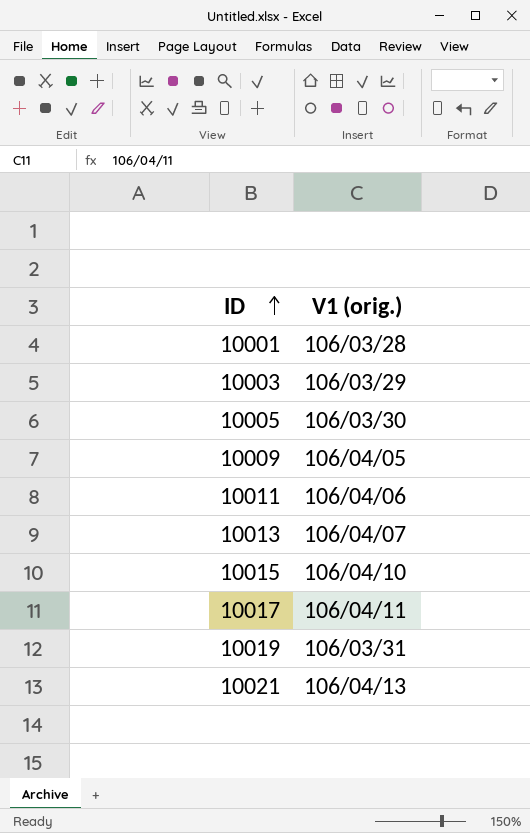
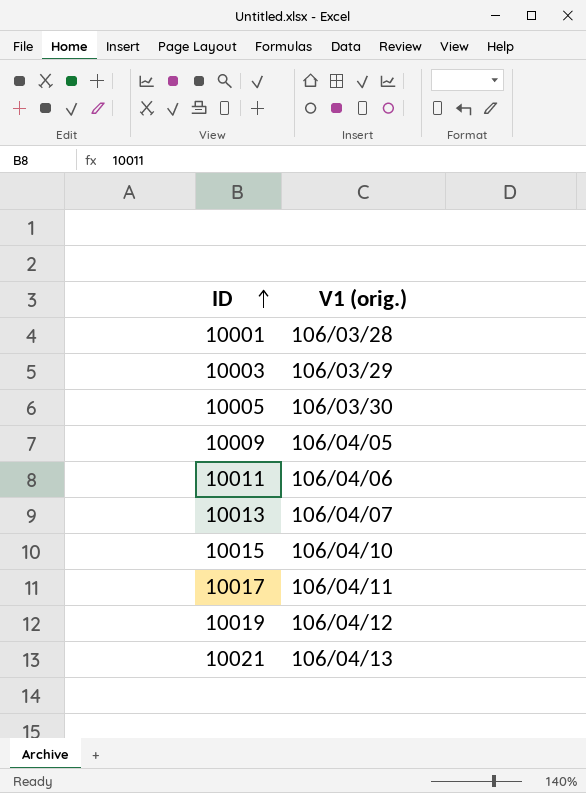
10019 | V1 (orig.): 106/03/31 -> 106/04/12

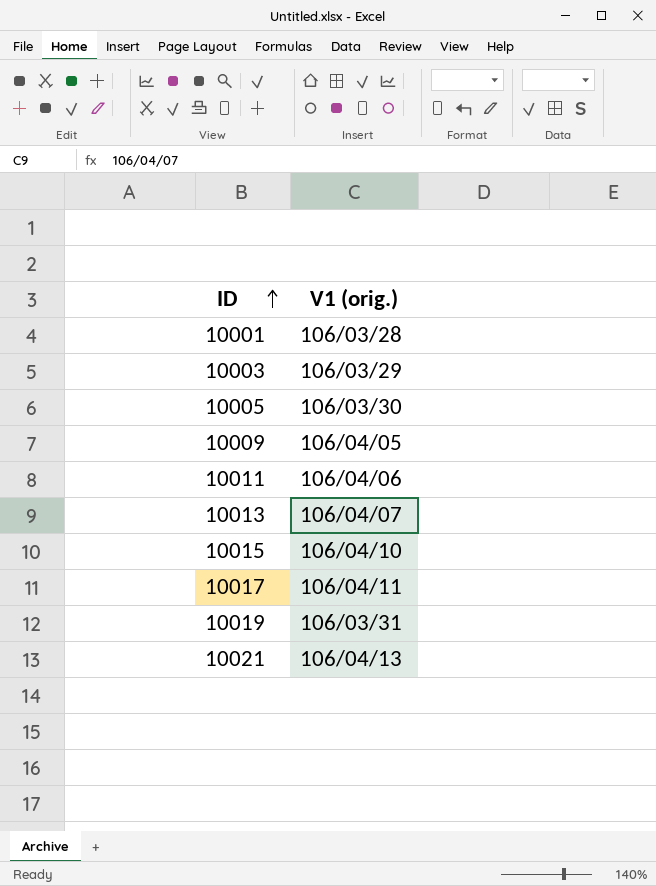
10019 | V1 (orig.): 106/04/12 -> 106/03/31

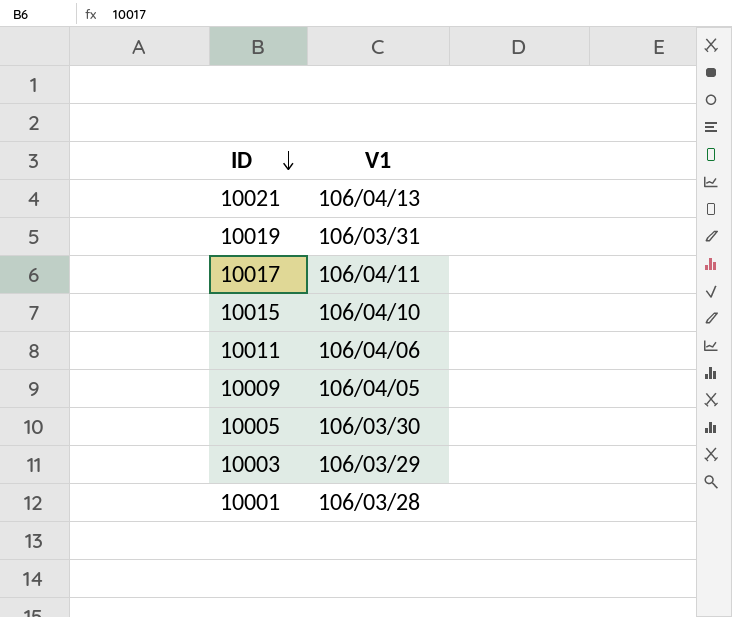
row order: ID ascending -> ID descending
column name: V1 (orig.) -> V1
row 10013: 106/04/07 -> none

